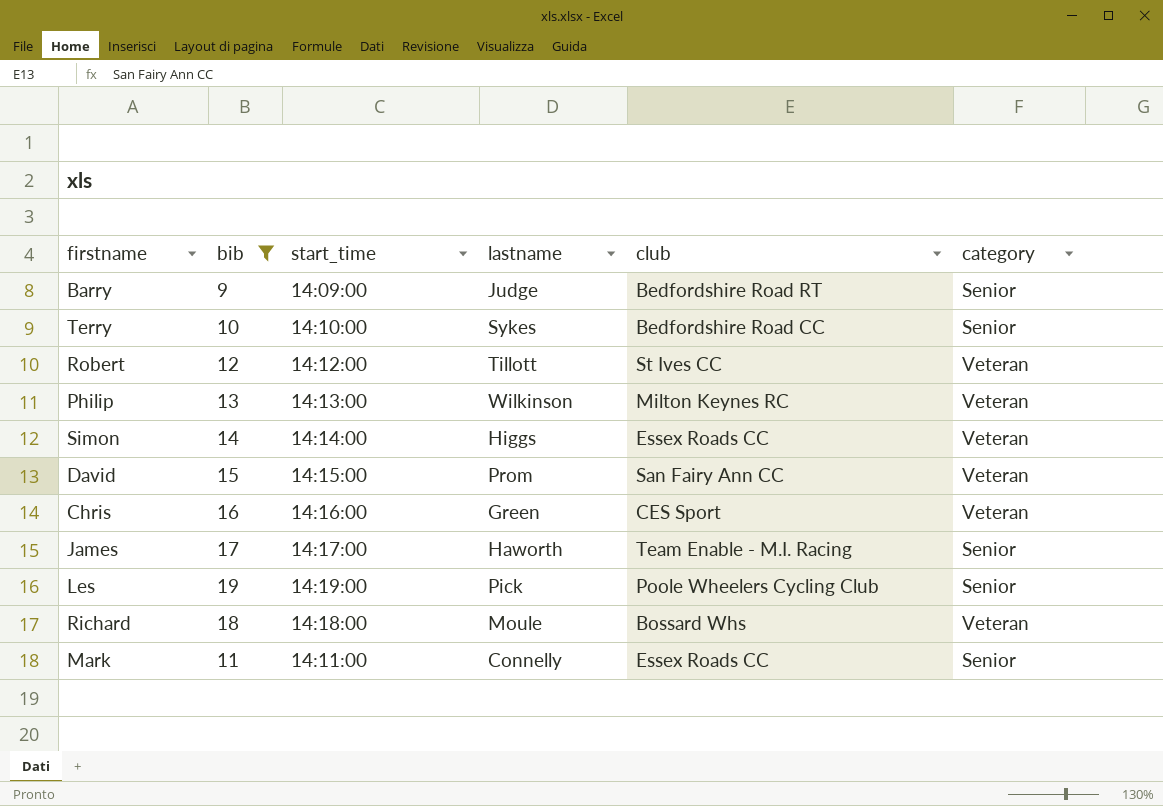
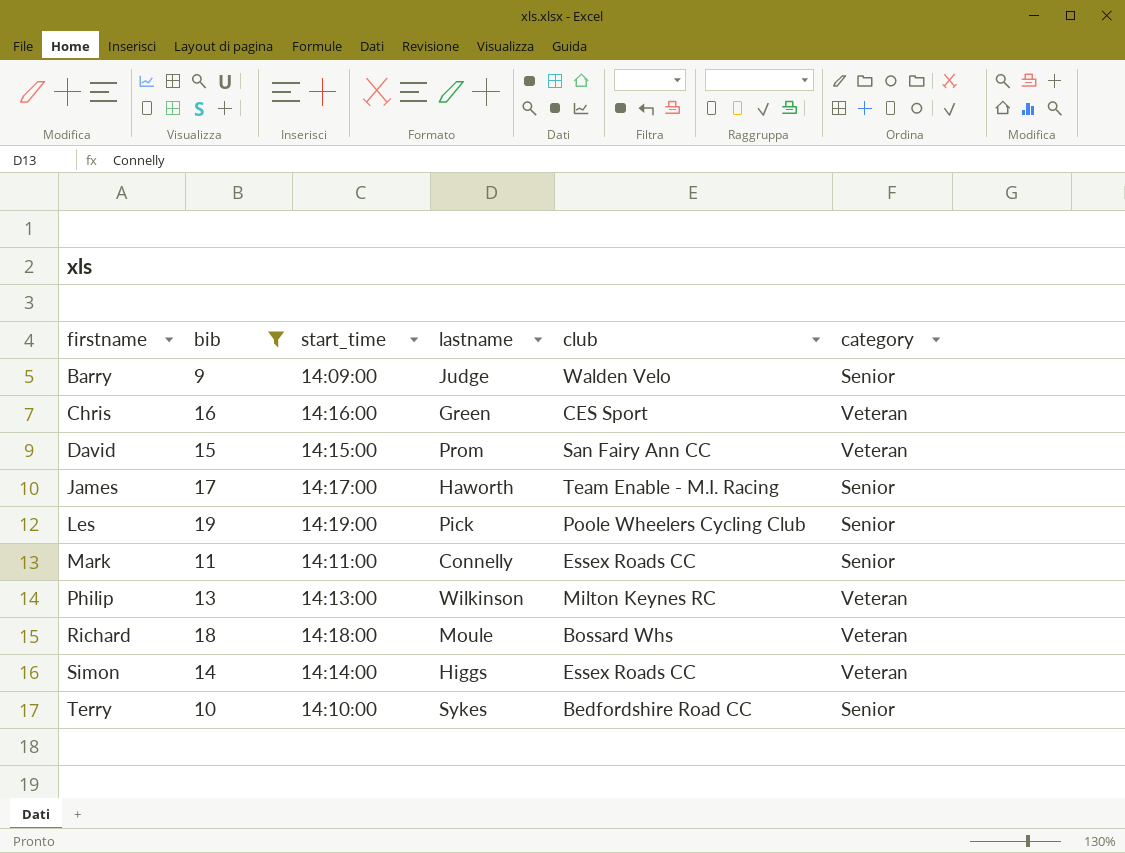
row order: none -> firstname ascending
row Robert: 12 | 14:12:00 | Tillott | St Ives CC | Veteran -> none
Barry | club: Bedfordshire Road RT -> Walden Velo

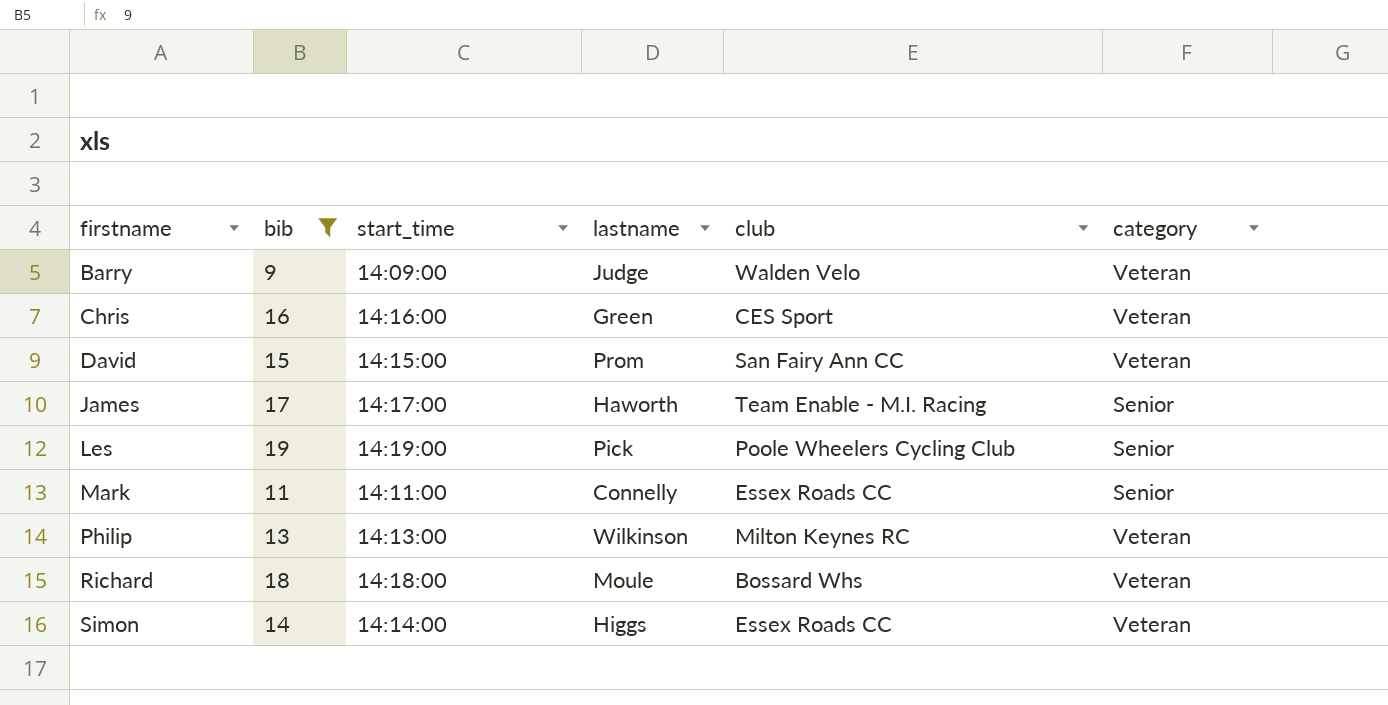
row Terry: 10 | 14:10:00 | Sykes | Bedfordshire Road CC | Senior -> none
Barry | category: Senior -> Veteran

